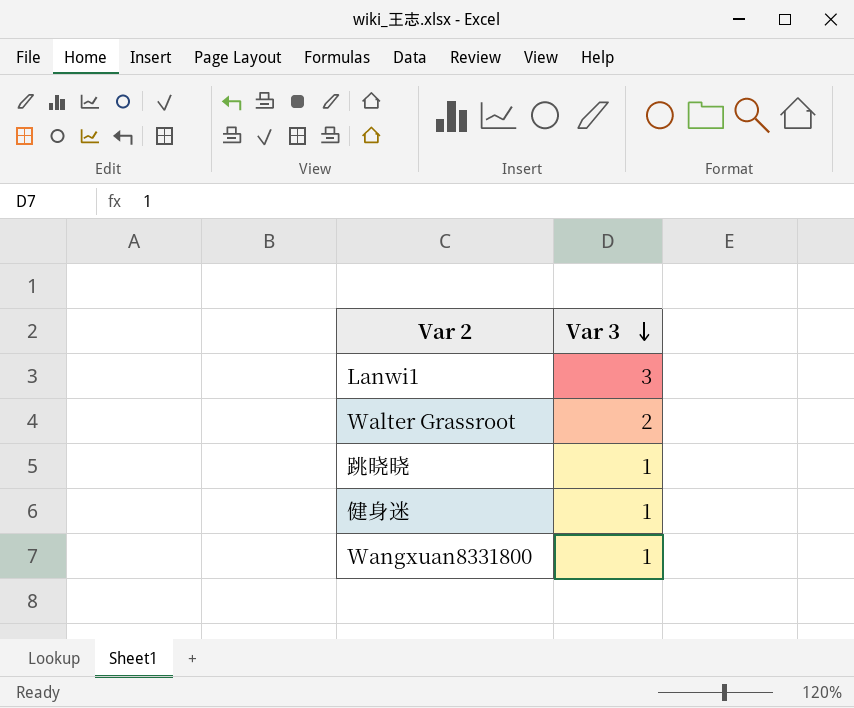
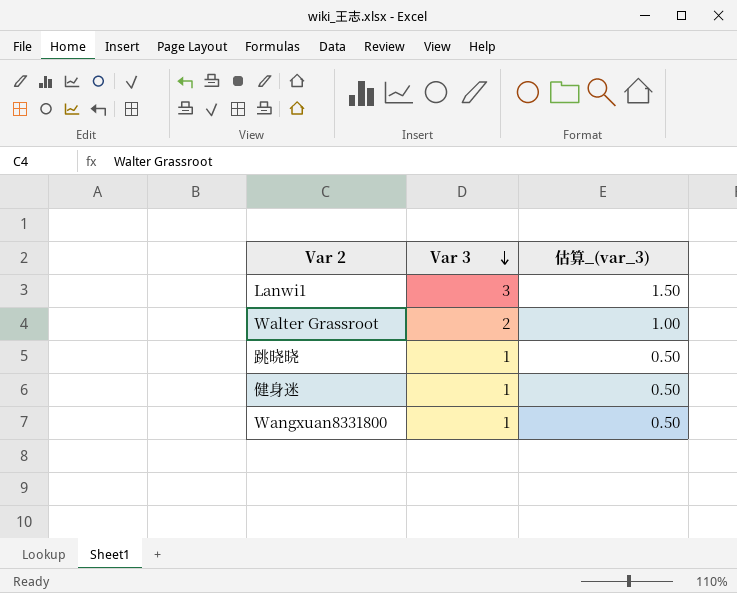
column 估算_(var_3) | formula: none -> [Var 3] * 0.5

